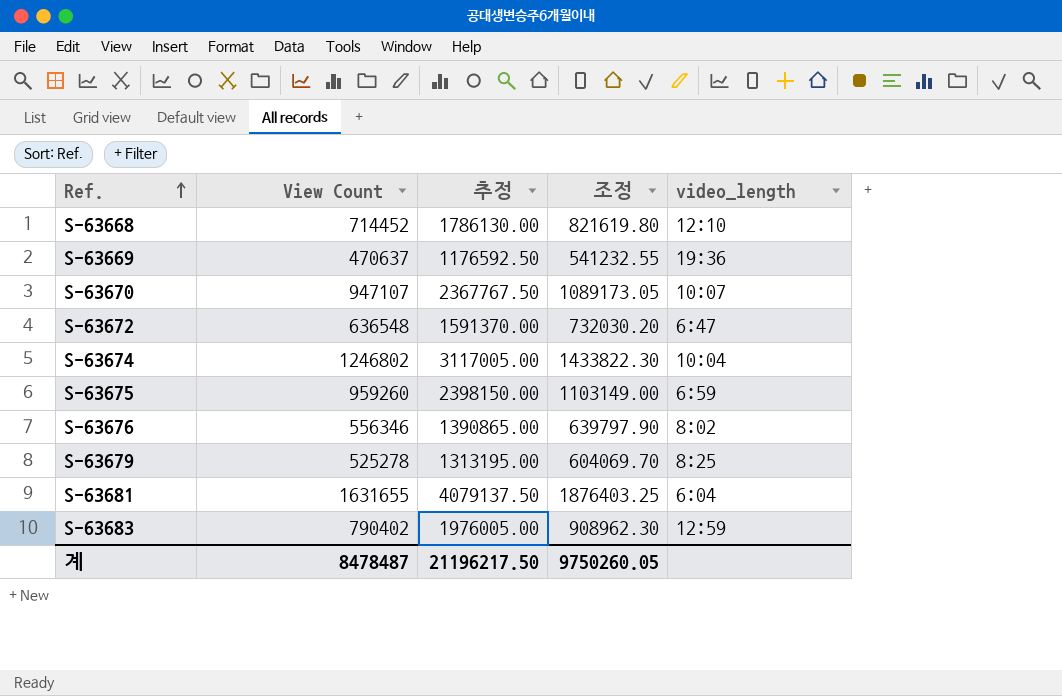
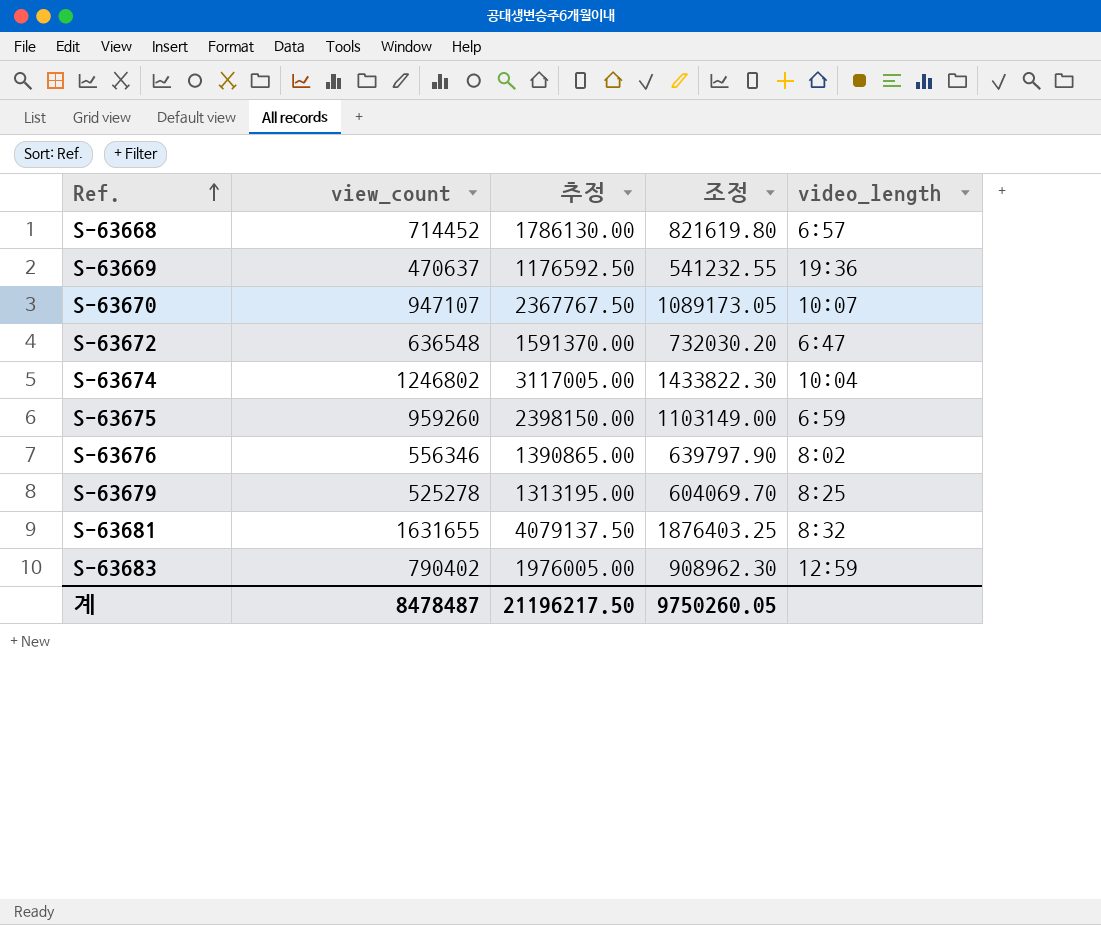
column name: View Count -> view_count
S-63668 | video_length: 12:10 -> 6:57
S-63681 | video_length: 6:04 -> 8:32

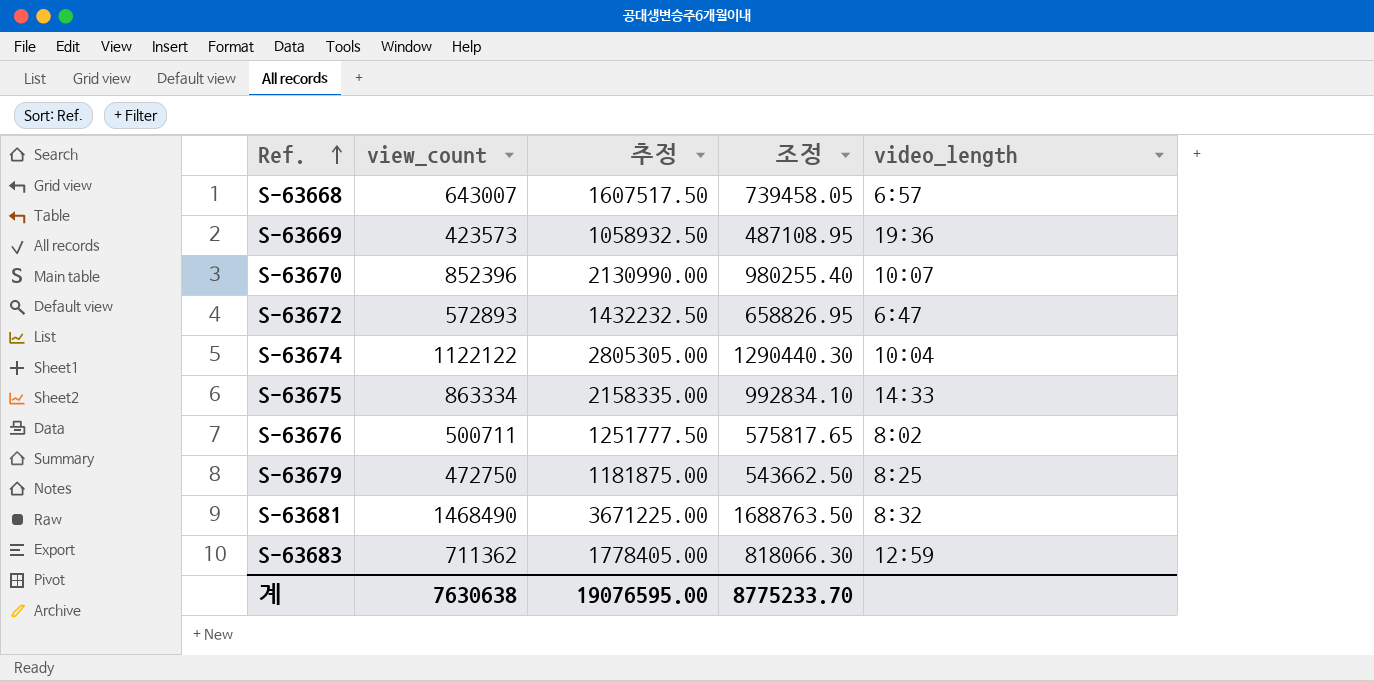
S-63668 | view_count: 714452 -> 643007
S-63668 | 추정: 1786130.00 -> 1607517.50
S-63668 | 조정: 821619.80 -> 739458.05
S-63669 | view_count: 470637 -> 423573
S-63669 | 추정: 1176592.50 -> 1058932.50
S-63669 | 조정: 541232.55 -> 487108.95
S-63670 | view_count: 947107 -> 852396
S-63670 | 추정: 2367767.50 -> 2130990.00
S-63670 | 조정: 1089173.05 -> 980255.40
S-63672 | view_count: 636548 -> 572893
S-63672 | 추정: 1591370.00 -> 1432232.50
S-63672 | 조정: 732030.20 -> 658826.95
S-63674 | view_count: 1246802 -> 1122122
S-63674 | 추정: 3117005.00 -> 2805305.00
S-63674 | 조정: 1433822.30 -> 1290440.30
S-63675 | view_count: 959260 -> 863334
S-63675 | 추정: 2398150.00 -> 2158335.00
S-63675 | 조정: 1103149.00 -> 992834.10
S-63675 | video_length: 6:59 -> 14:33
S-63676 | view_count: 556346 -> 500711
S-63676 | 추정: 1390865.00 -> 1251777.50
S-63676 | 조정: 639797.90 -> 575817.65
S-63679 | view_count: 525278 -> 472750
S-63679 | 추정: 1313195.00 -> 1181875.00
S-63679 | 조정: 604069.70 -> 543662.50
S-63681 | view_count: 1631655 -> 1468490
S-63681 | 추정: 4079137.50 -> 3671225.00
S-63681 | 조정: 1876403.25 -> 1688763.50
S-63683 | view_count: 790402 -> 711362
S-63683 | 추정: 1976005.00 -> 1778405.00
S-63683 | 조정: 908962.30 -> 818066.30
계 | view_count: 8478487 -> 7630638
계 | 추정: 21196217.50 -> 19076595.00
계 | 조정: 9750260.05 -> 8775233.70

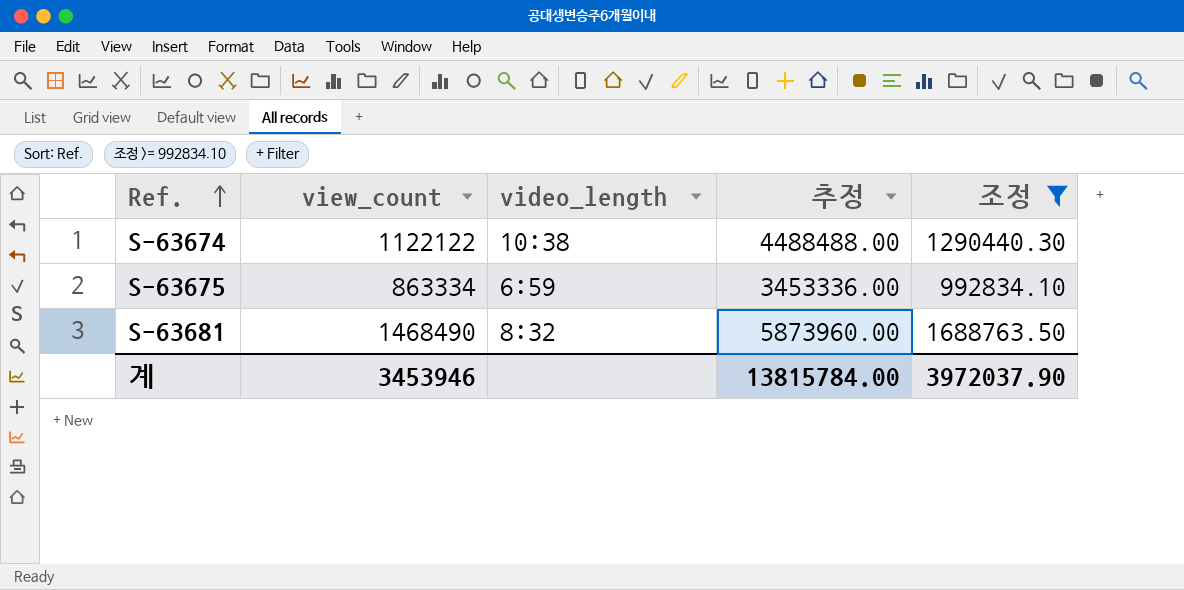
filter: none -> 조정 >= 992834.10
column video_length | position: 5 -> 3
column 추정 | formula: [view_count] * 2.5 -> [view_count] * 4
S-63674 | video_length: 10:04 -> 10:38
S-63675 | video_length: 14:33 -> 6:59
계 | view_count: 7630638 -> 3453946
계 | 추정: 19076595.00 -> 13815784.00
계 | 조정: 8775233.70 -> 3972037.90

